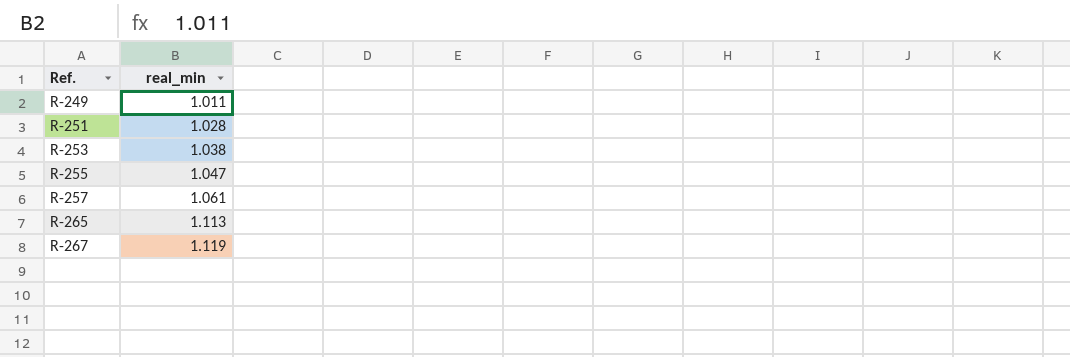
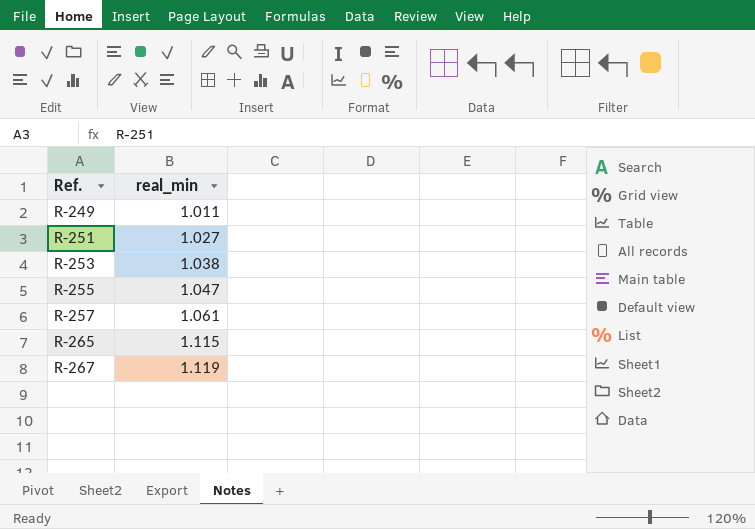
R-251 | real_min: 1.028 -> 1.027
R-265 | real_min: 1.113 -> 1.115

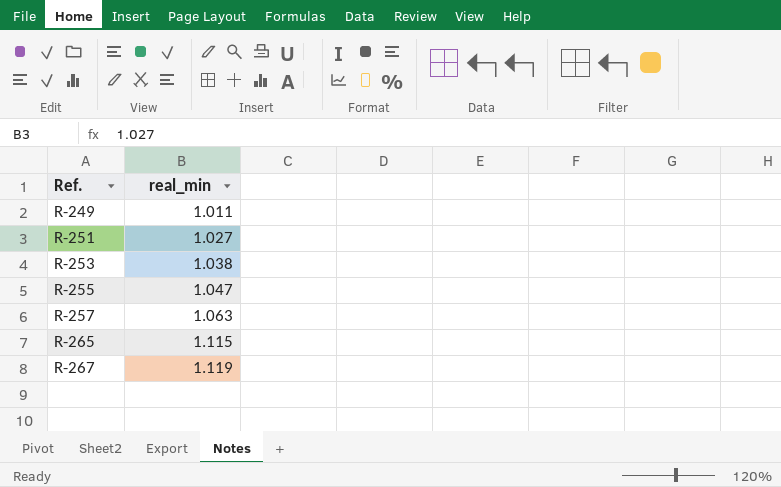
R-257 | real_min: 1.061 -> 1.063

